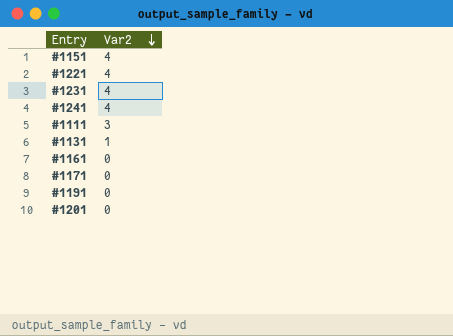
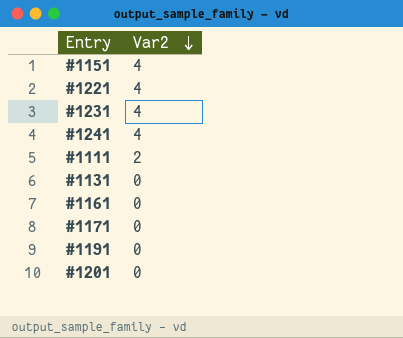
#1111 | Var2: 3 -> 2
#1131 | Var2: 1 -> 0

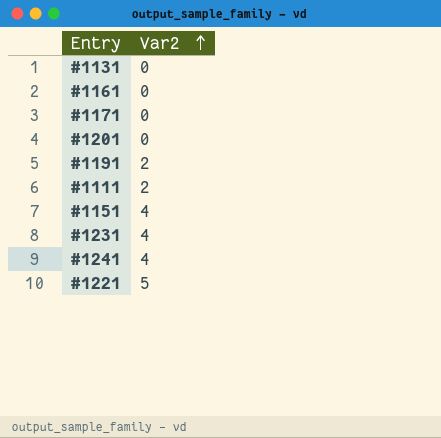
row order: Var2 descending -> Var2 ascending
#1191 | Var2: 0 -> 2
#1221 | Var2: 4 -> 5

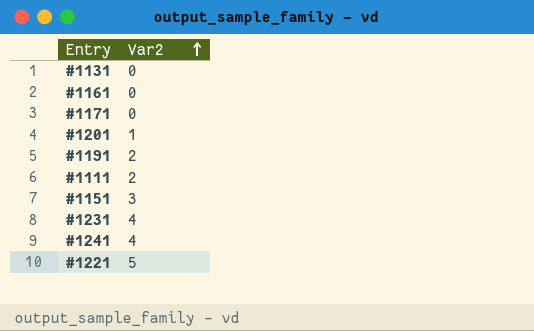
#1201 | Var2: 0 -> 1
#1151 | Var2: 4 -> 3

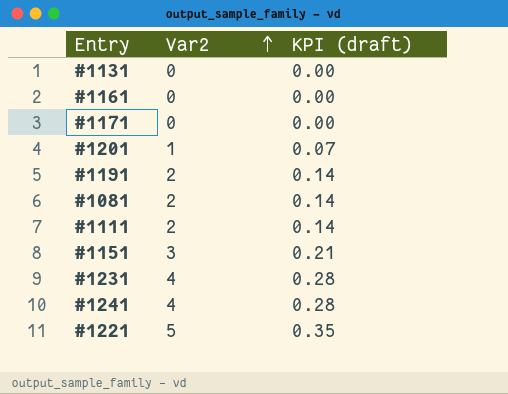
column KPI (draft) | formula: none -> [Var2] * 0.07
row #1081: none -> 2 | 0.14

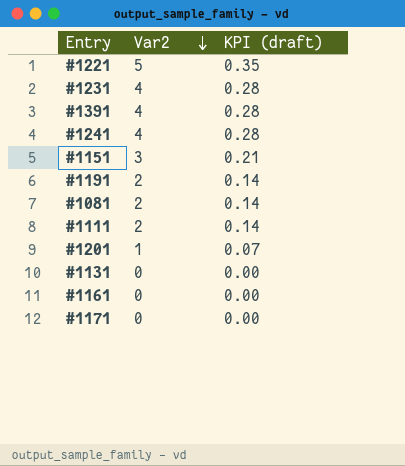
row order: Var2 ascending -> Var2 descending
row #1391: none -> 4 | 0.28

